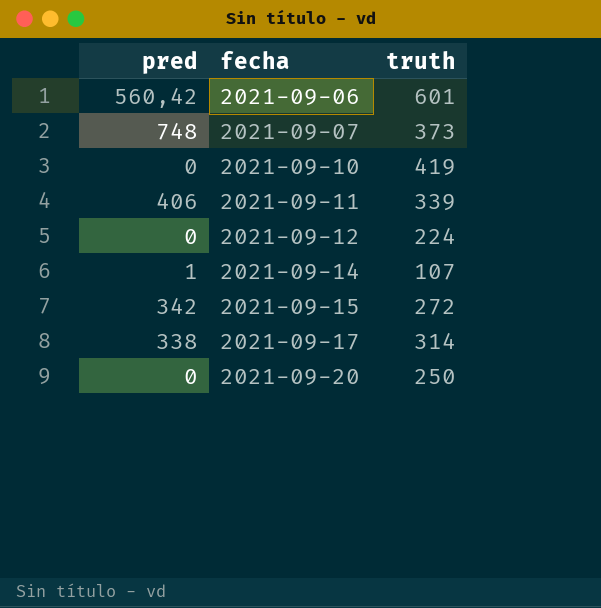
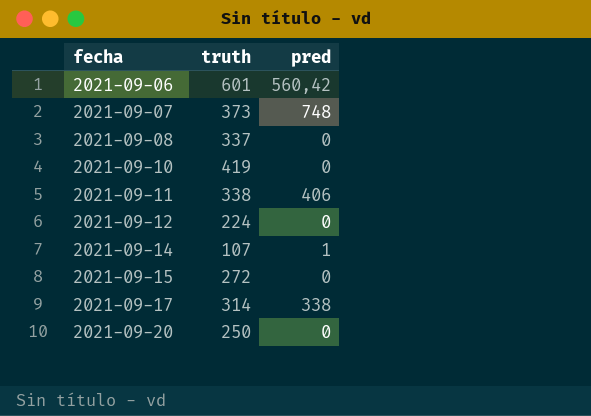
column pred | position: 1 -> 3
row 2021-09-08: none -> 337 | 0
2021-09-11 | truth: 339 -> 338
2021-09-15 | pred: 342 -> 0

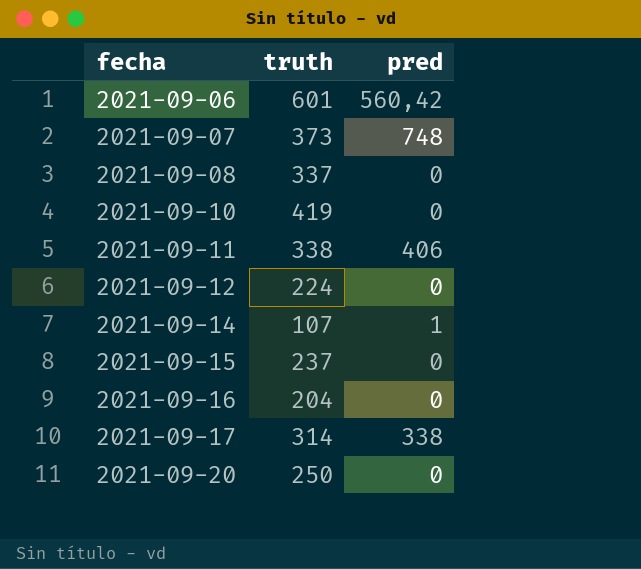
2021-09-15 | truth: 272 -> 237
row 2021-09-16: none -> 204 | 0

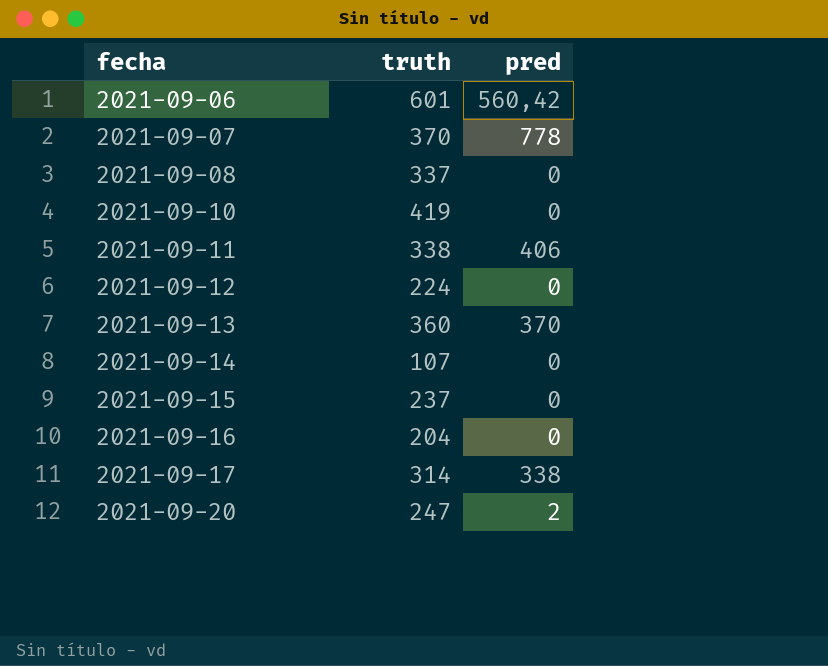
2021-09-07 | truth: 373 -> 370
2021-09-07 | pred: 748 -> 778
row 2021-09-13: none -> 360 | 370
2021-09-14 | pred: 1 -> 0
2021-09-20 | truth: 250 -> 247
2021-09-20 | pred: 0 -> 2

